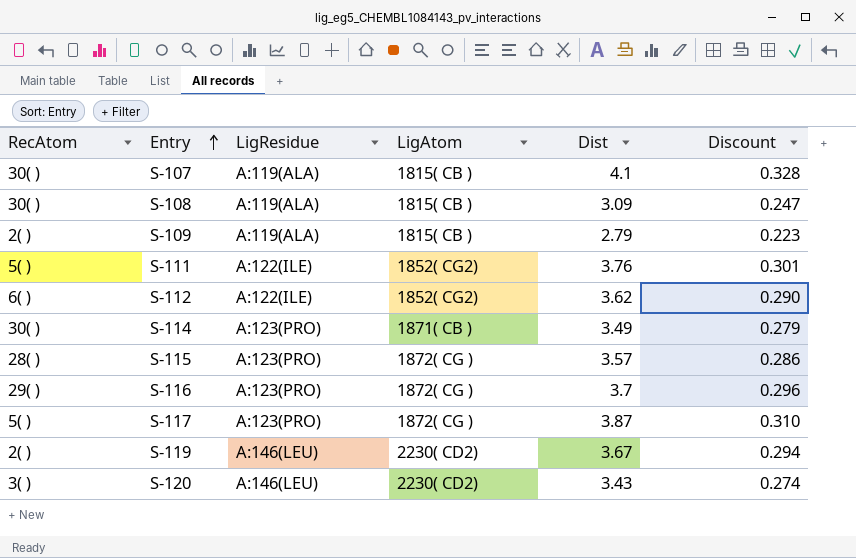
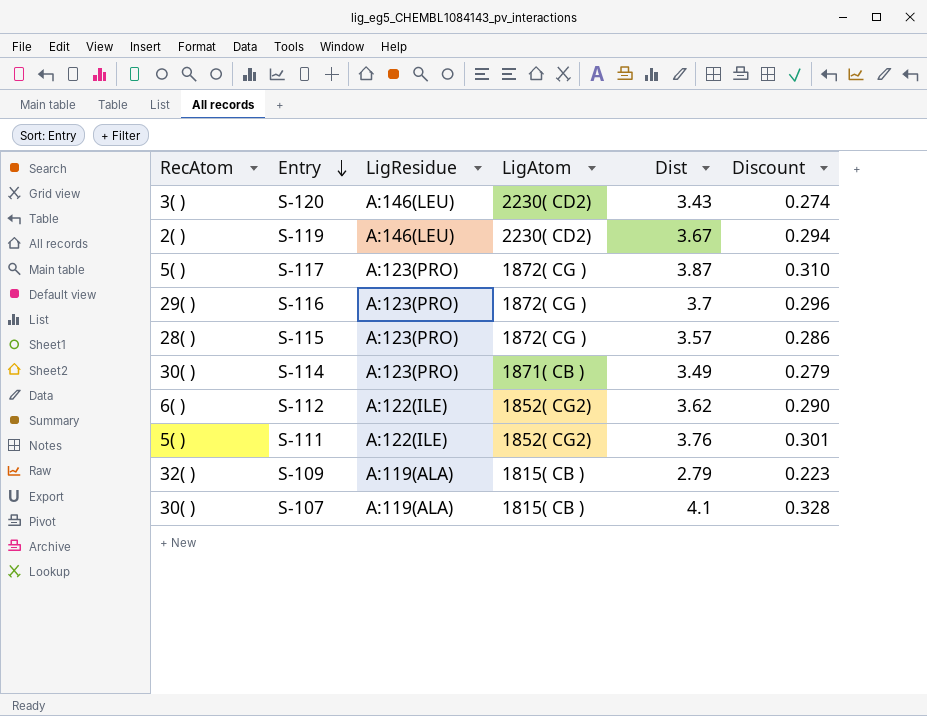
row order: Entry ascending -> Entry descending
row S-108: 30( ) | A:119(ALA) | 1815( CB ) | 3.09 | 0.247 -> none
S-109 | RecAtom: 2( ) -> 32( )

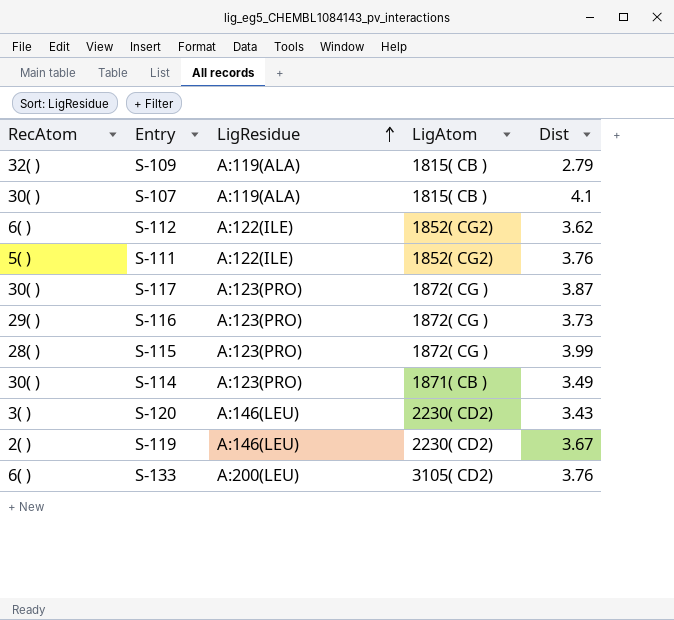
row order: Entry descending -> LigResidue ascending
column Discount | formula: [Dist] * 0.08 -> none
S-117 | RecAtom: 5( ) -> 30( )
S-116 | Dist: 3.7 -> 3.73
S-115 | Dist: 3.57 -> 3.99
row S-133: none -> 6( ) | A:200(LEU) | 3105( CD2) | 3.76

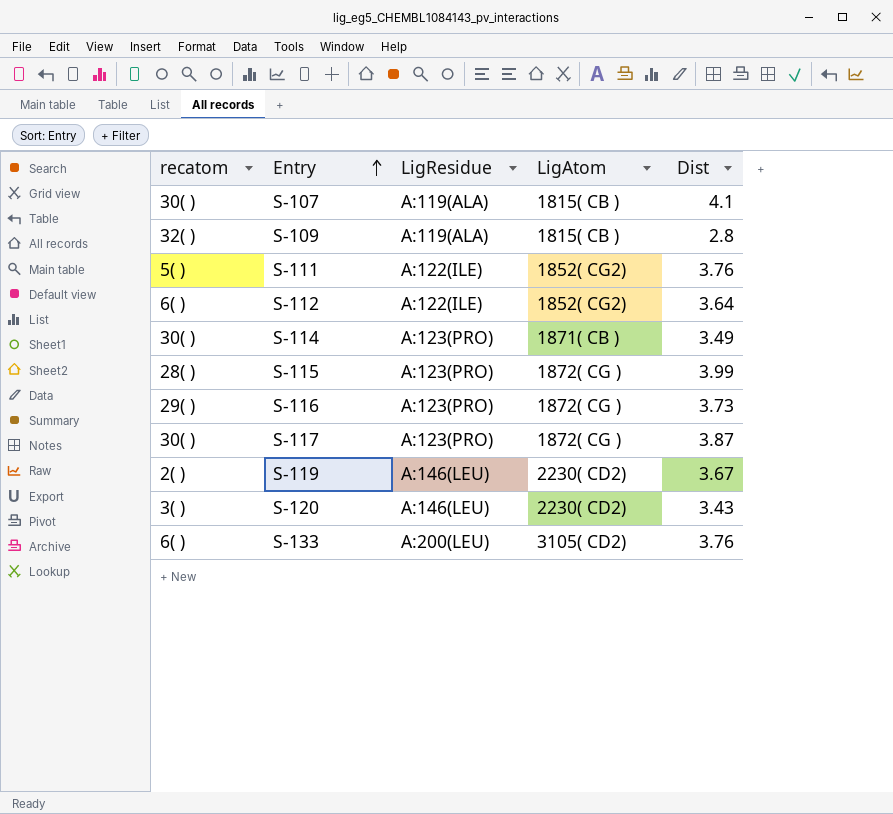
row order: LigResidue ascending -> Entry ascending
column name: RecAtom -> recatom
S-109 | Dist: 2.79 -> 2.8
S-112 | Dist: 3.62 -> 3.64

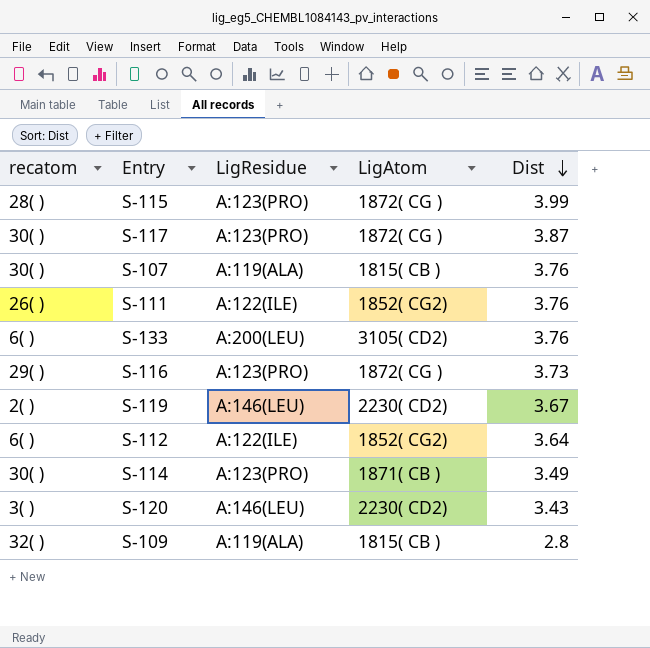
row order: Entry ascending -> Dist descending
S-107 | Dist: 4.1 -> 3.76
S-111 | recatom: 5( ) -> 26( )

